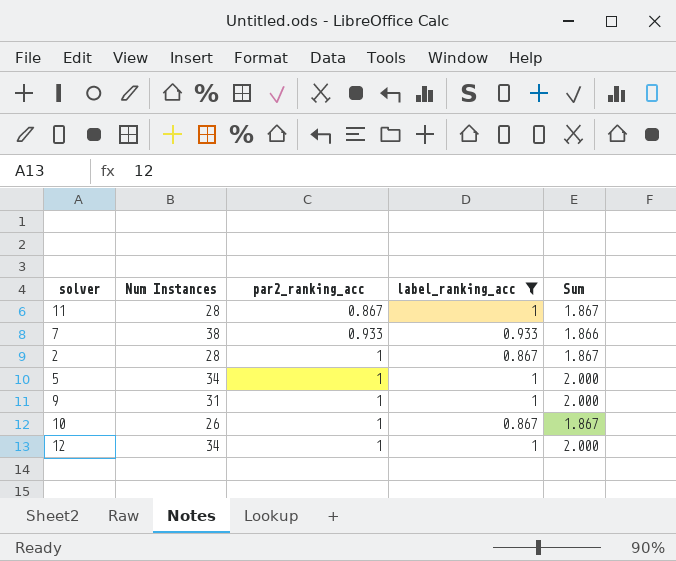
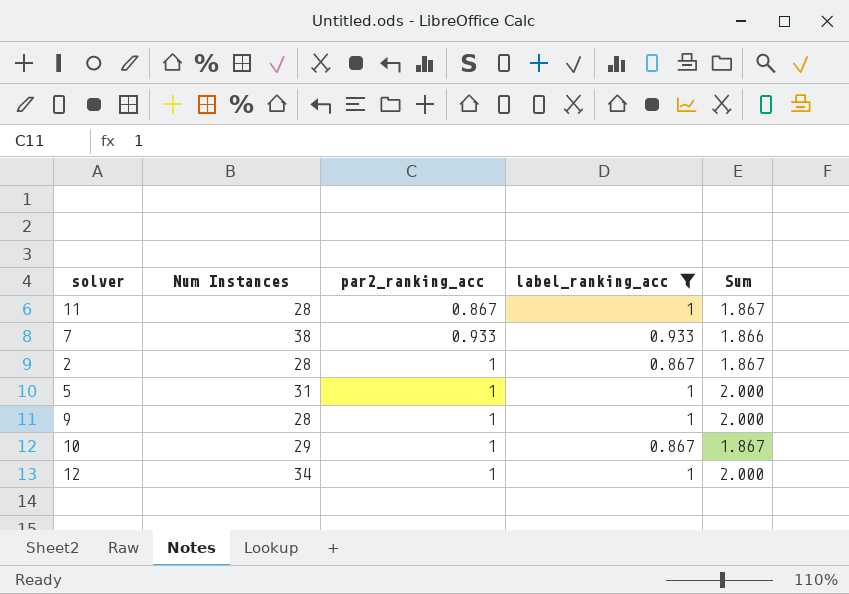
5 | Num Instances: 34 -> 31
9 | Num Instances: 31 -> 28
10 | Num Instances: 26 -> 29

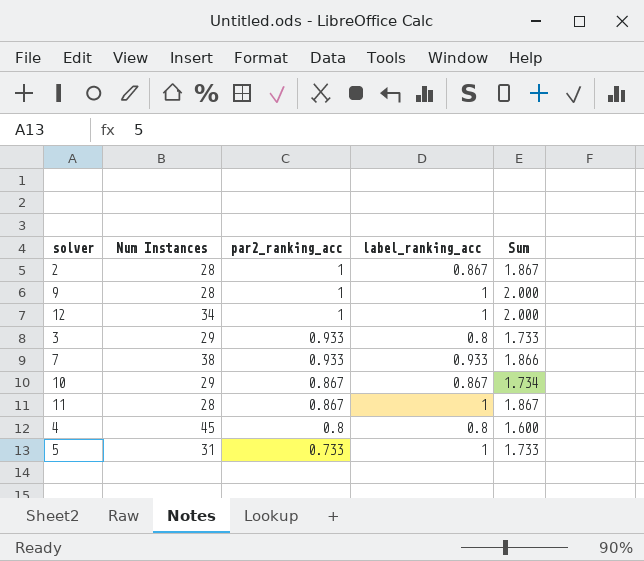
filter: label_ranking_acc != 0.8 -> none
row order: par2_ranking_acc ascending -> par2_ranking_acc descending
10 | par2_ranking_acc: 1 -> 0.867
10 | Sum: 1.867 -> 1.734
5 | par2_ranking_acc: 1 -> 0.733
5 | Sum: 2.000 -> 1.733

